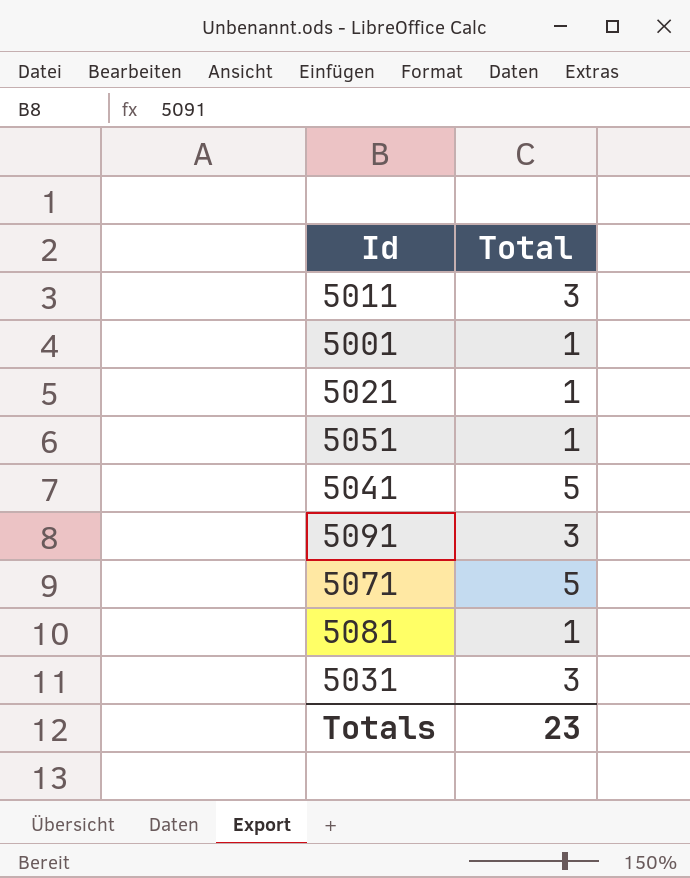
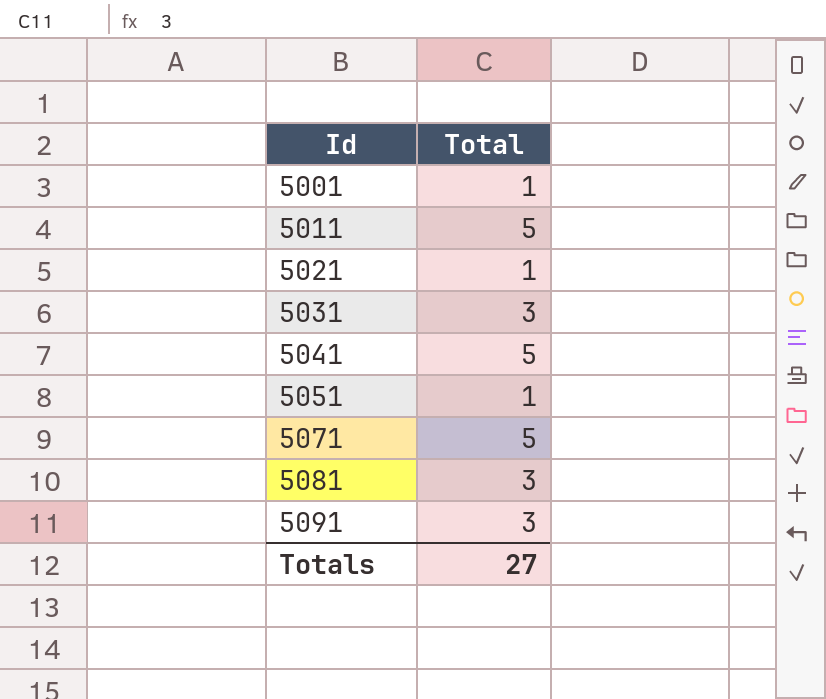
row order: none -> Id ascending
5011 | Total: 3 -> 5
5081 | Total: 1 -> 3
Totals | Total: 23 -> 27

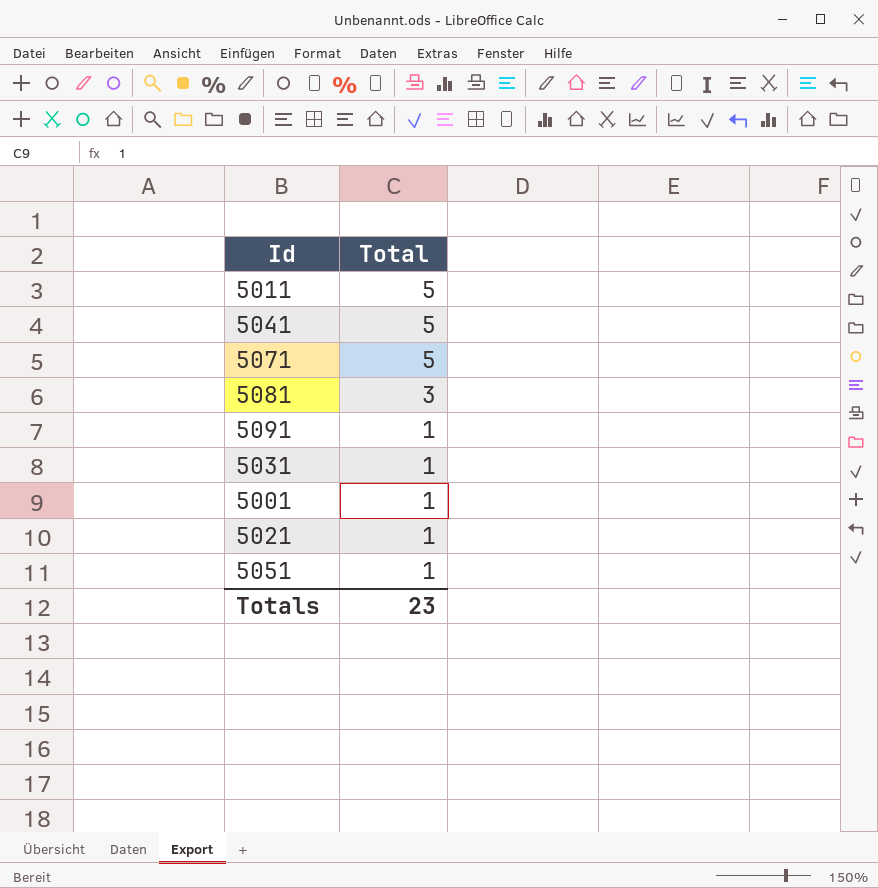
row order: Id ascending -> Total descending
5091 | Total: 3 -> 1
5031 | Total: 3 -> 1
Totals | Total: 27 -> 23

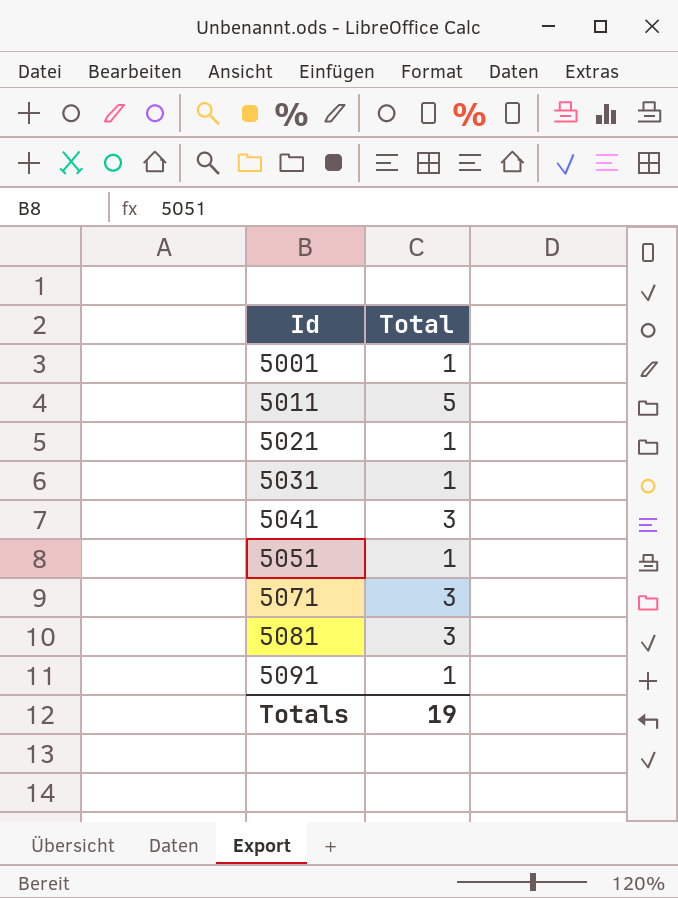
row order: Total descending -> Id ascending
5041 | Total: 5 -> 3
5071 | Total: 5 -> 3
Totals | Total: 23 -> 19

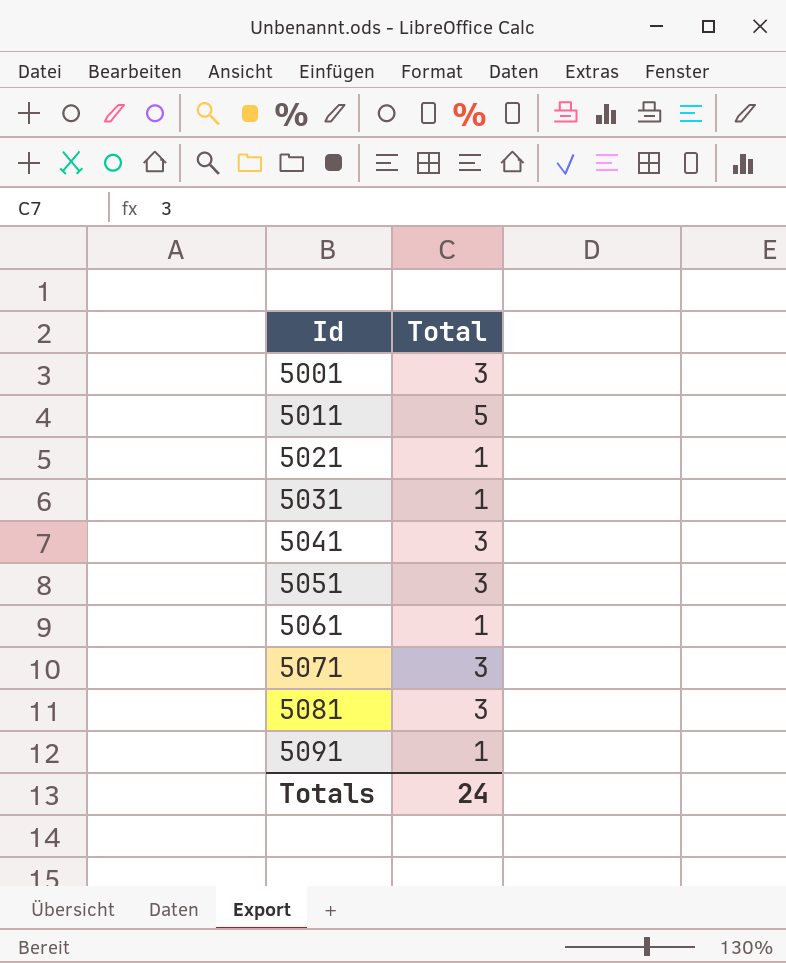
5001 | Total: 1 -> 3
5051 | Total: 1 -> 3
row 5061: none -> 1
Totals | Total: 19 -> 24

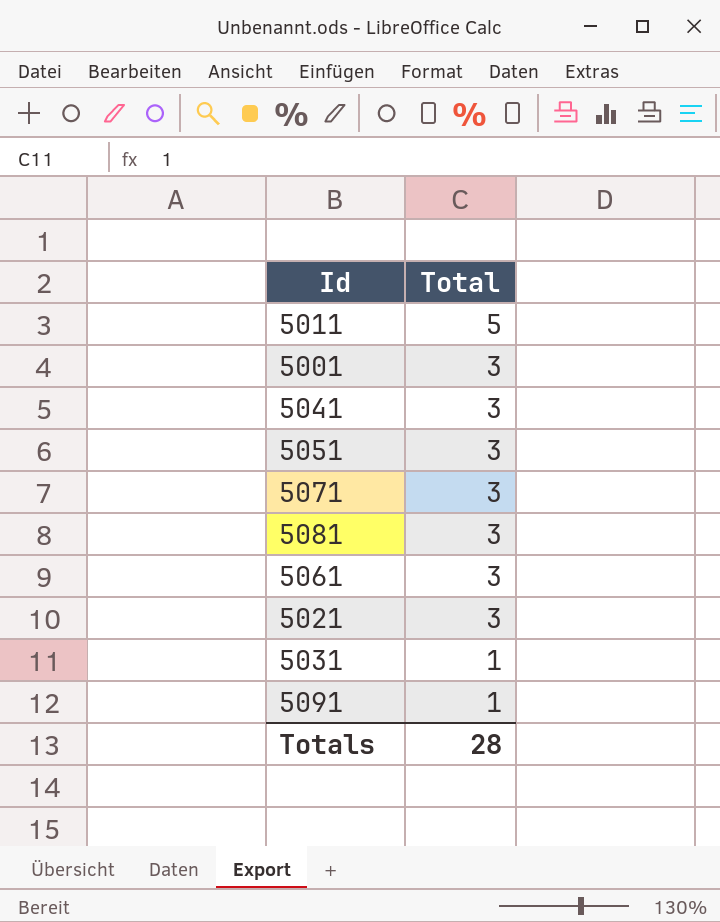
row order: Id ascending -> Total descending
5061 | Total: 1 -> 3
5021 | Total: 1 -> 3
Totals | Total: 24 -> 28

